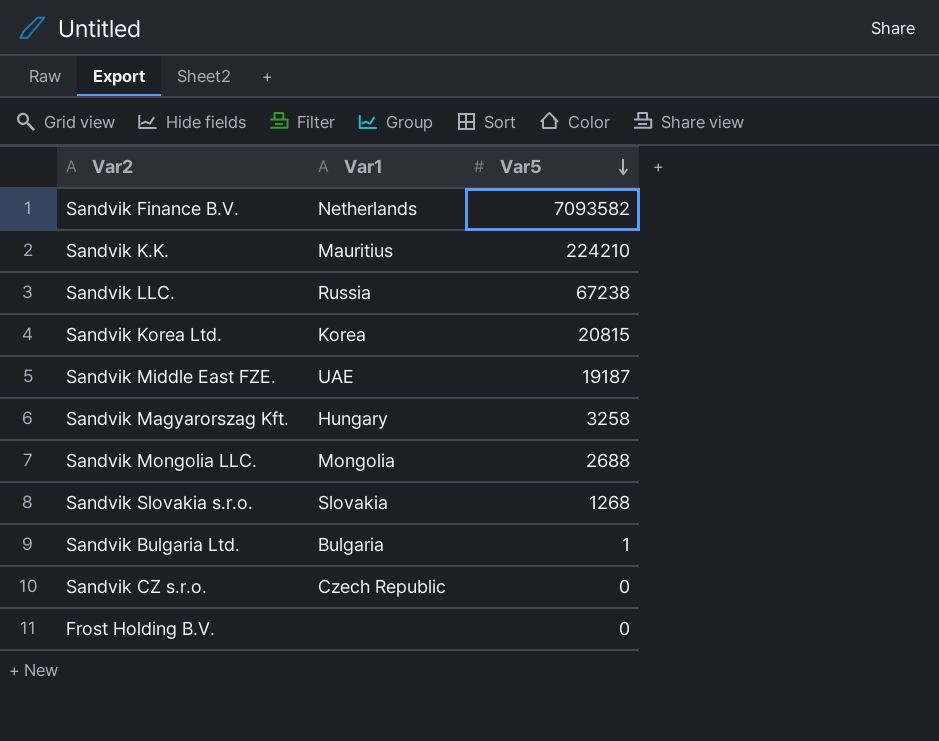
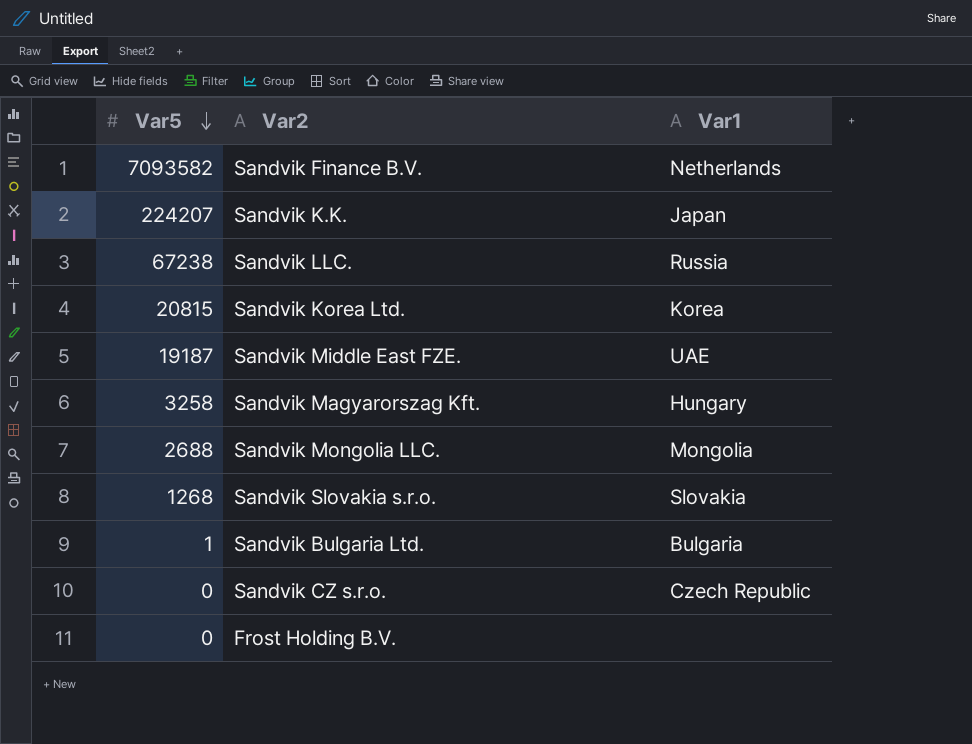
column Var5 | position: 3 -> 1
Sandvik K.K. | Var5: 224210 -> 224207
Sandvik K.K. | Var1: Mauritius -> Japan

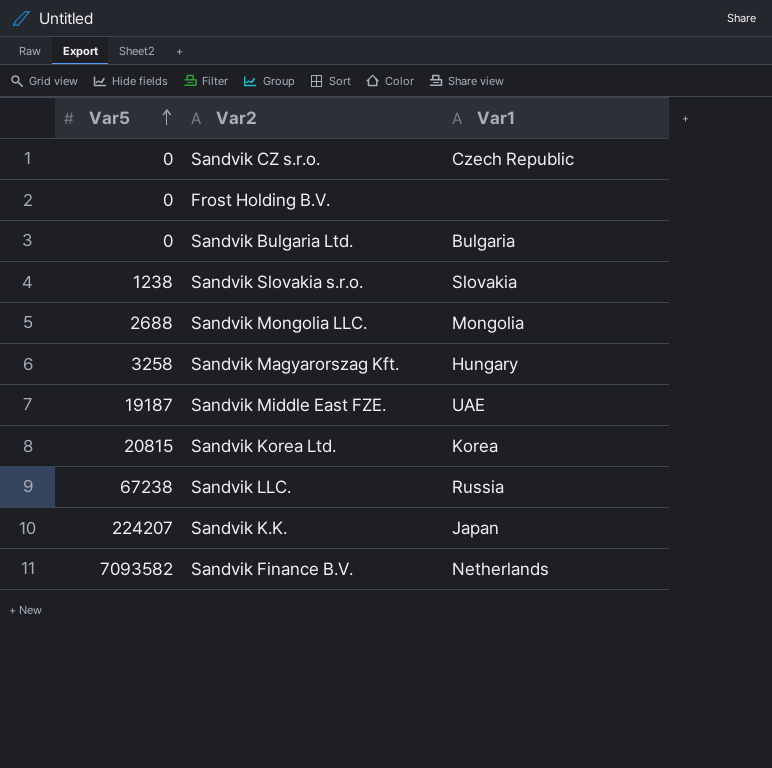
row order: Var5 descending -> Var5 ascending
Sandvik Bulgaria Ltd. | Var5: 1 -> 0
Sandvik Slovakia s.r.o. | Var5: 1268 -> 1238

